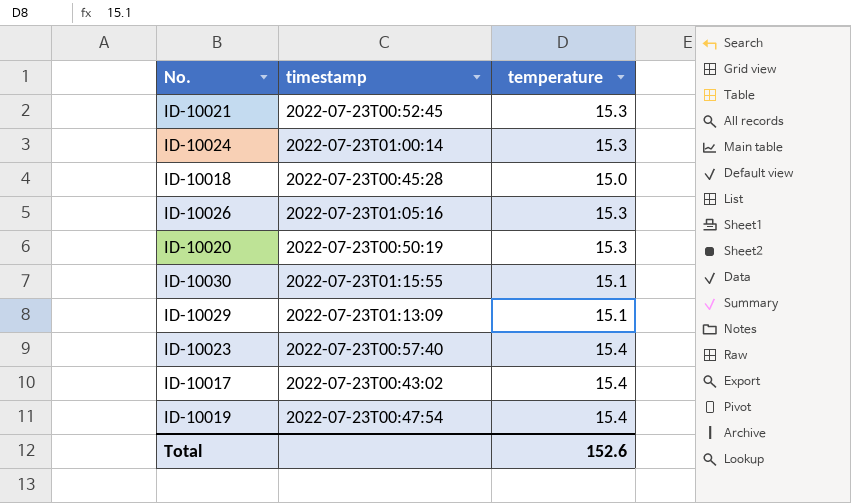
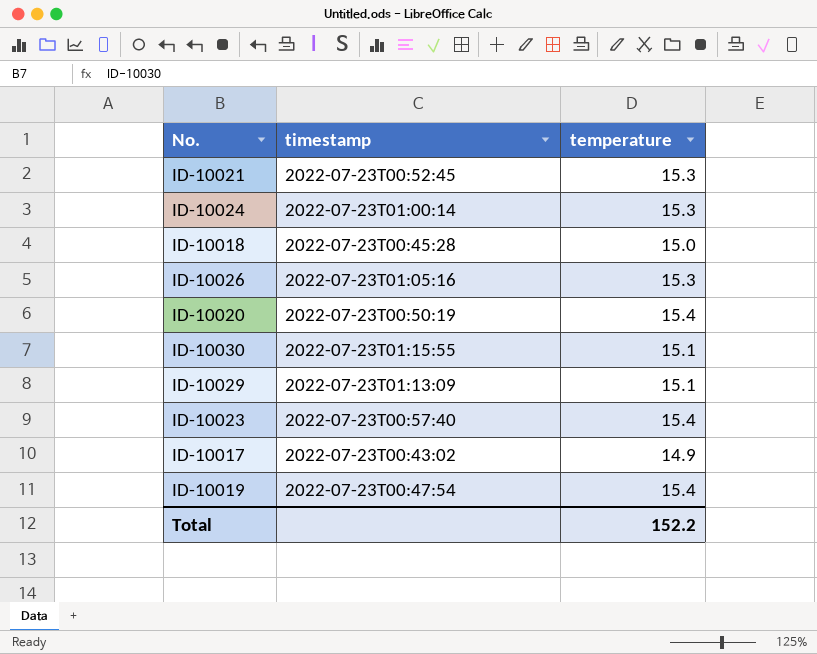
ID-10020 | temperature: 15.3 -> 15.4
ID-10017 | temperature: 15.4 -> 14.9
Total | temperature: 152.6 -> 152.2

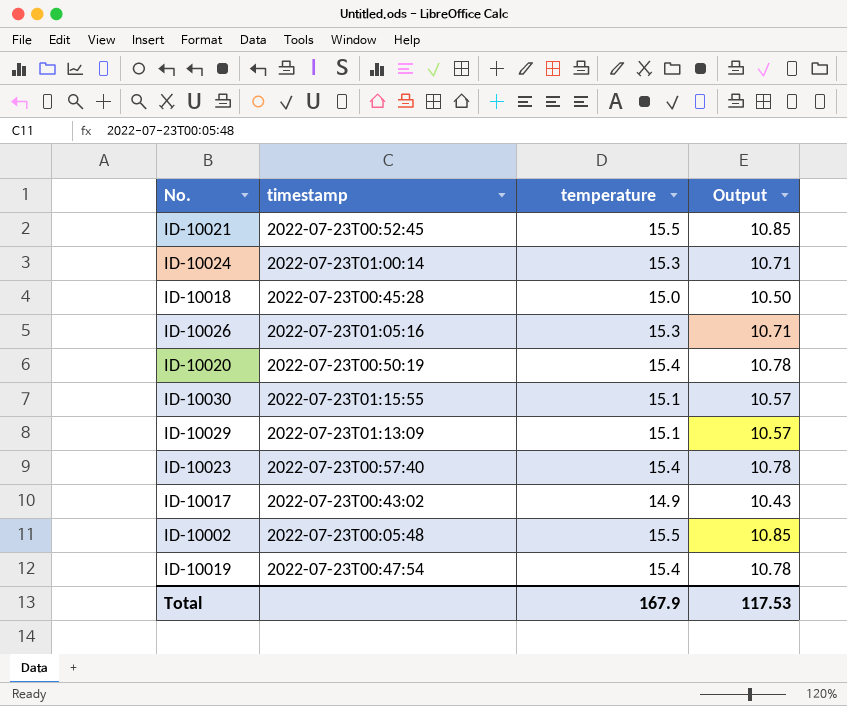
column Output | formula: none -> [temperature] * 0.7
ID-10021 | temperature: 15.3 -> 15.5
row ID-10002: none -> 2022-07-23T00:05:48 | 15.5 | 10.85
Total | temperature: 152.2 -> 167.9

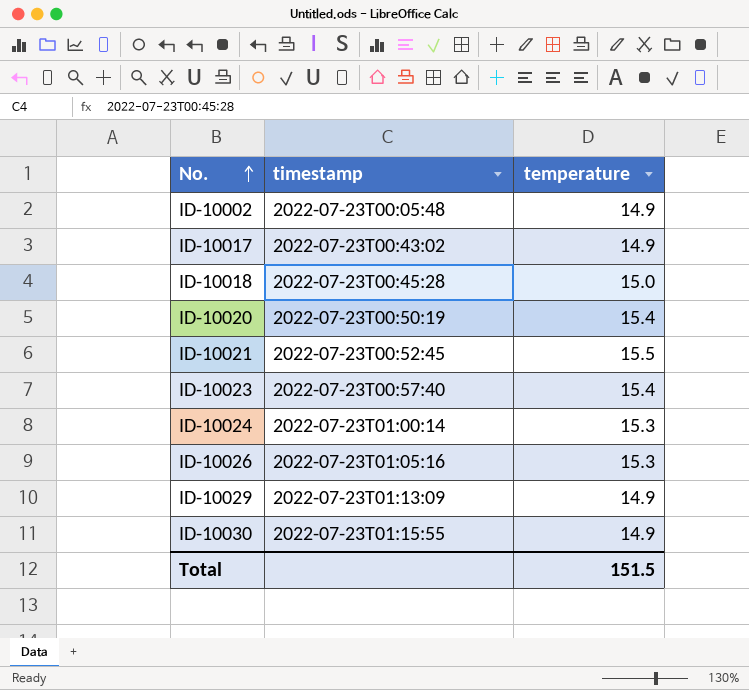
row order: none -> No. ascending
column Output | formula: [temperature] * 0.7 -> none
row ID-10019: 2022-07-23T00:47:54 | 15.4 | 10.78 -> none
ID-10002 | temperature: 15.5 -> 14.9
ID-10029 | temperature: 15.1 -> 14.9
ID-10030 | temperature: 15.1 -> 14.9
Total | temperature: 167.9 -> 151.5

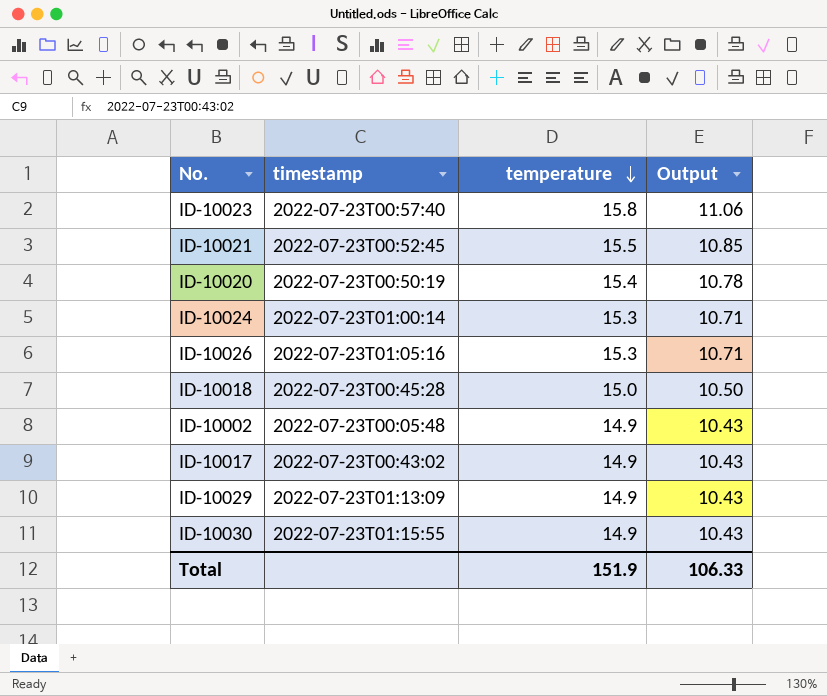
row order: No. ascending -> temperature descending
column Output | formula: none -> [temperature] * 0.7
ID-10023 | temperature: 15.4 -> 15.8
Total | temperature: 151.5 -> 151.9

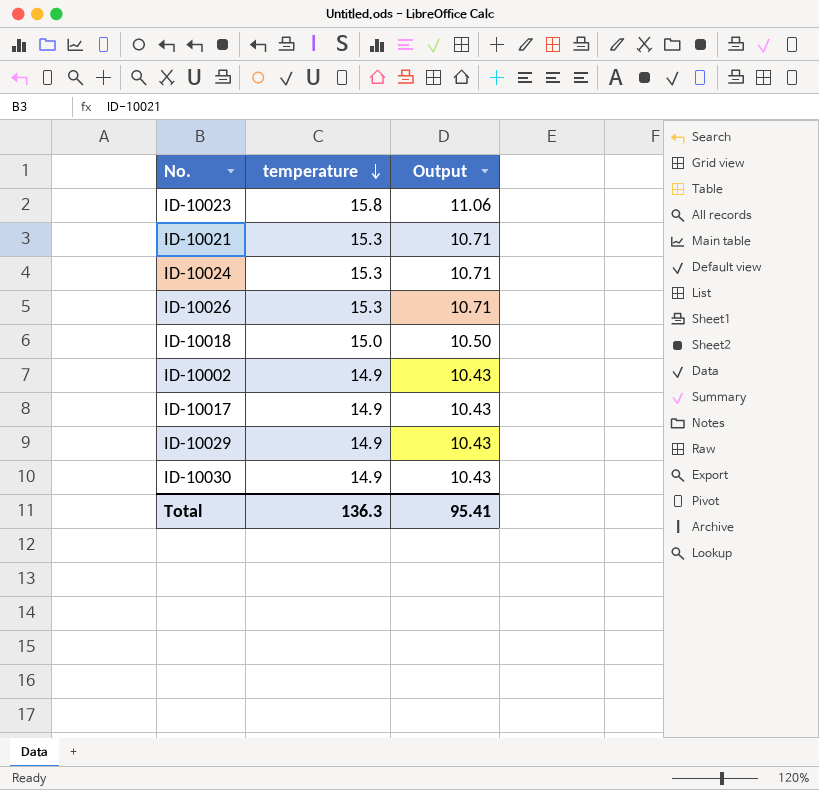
column timestamp | position: 2 -> none
row ID-10020: 2022-07-23T00:50:19 | 15.4 | 10.78 -> none
ID-10021 | temperature: 15.5 -> 15.3
ID-10021 | Output: 10.85 -> 10.71
Total | temperature: 151.9 -> 136.3
Total | Output: 106.33 -> 95.41

